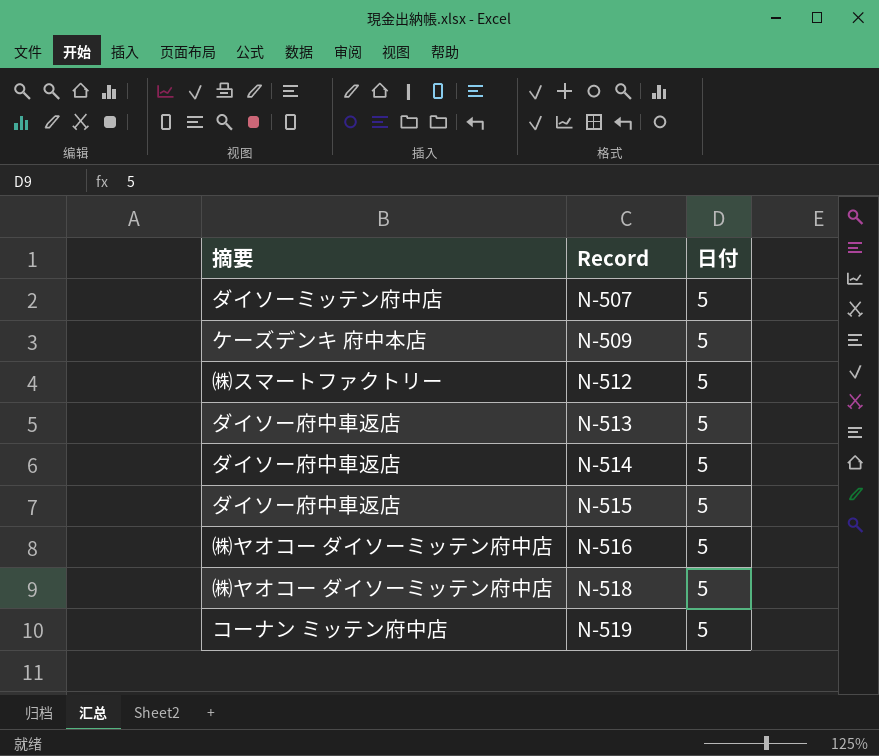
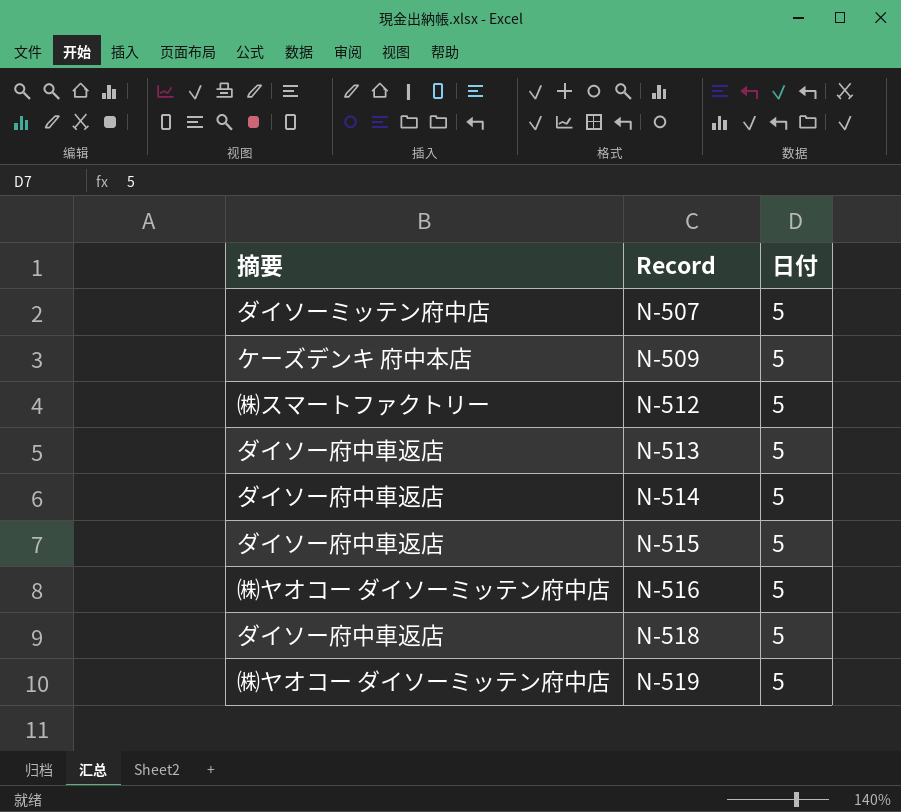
N-518 | 摘要: ㈱ヤオコー ダイソーミッテン府中店 -> ダイソー府中車返店
N-519 | 摘要: コーナン ミッテン府中店 -> ㈱ヤオコー ダイソーミッテン府中店

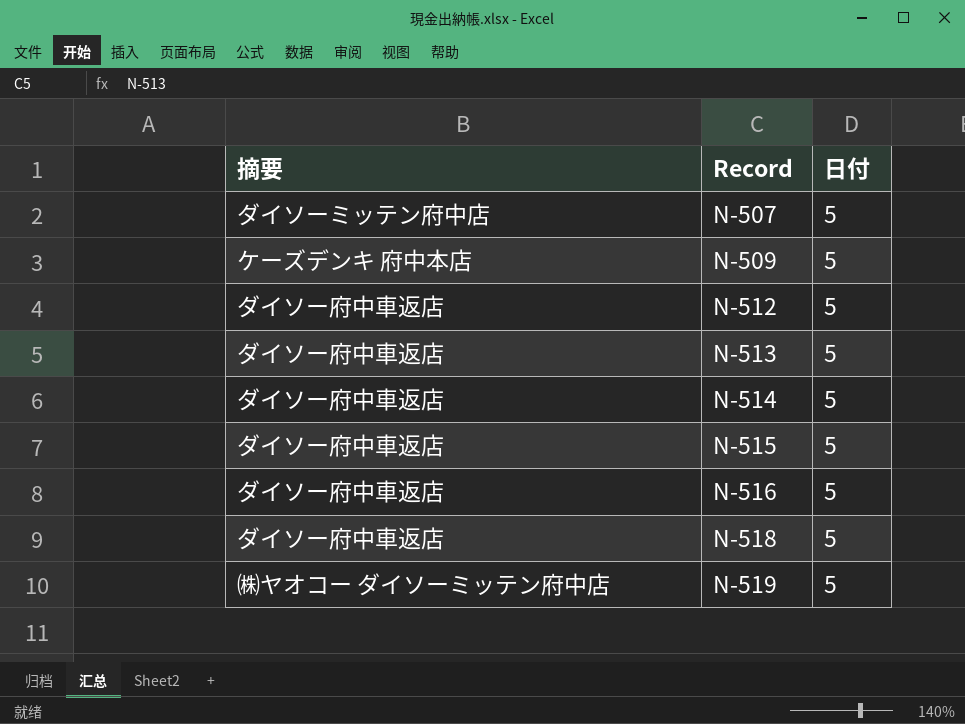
N-512 | 摘要: ㈱スマートファクトリー -> ダイソー府中車返店
N-516 | 摘要: ㈱ヤオコー ダイソーミッテン府中店 -> ダイソー府中車返店

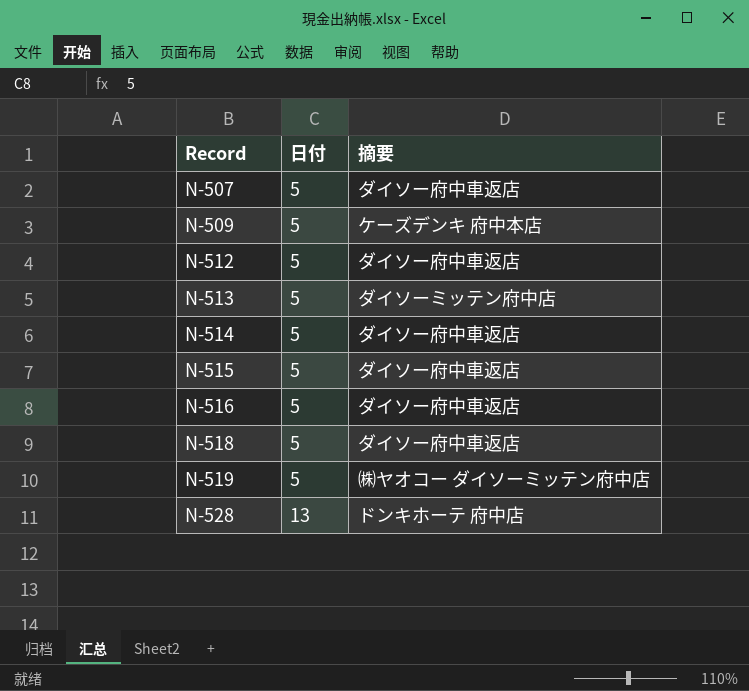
column 摘要 | position: 1 -> 3
N-507 | 摘要: ダイソーミッテン府中店 -> ダイソー府中車返店
N-513 | 摘要: ダイソー府中車返店 -> ダイソーミッテン府中店
row N-528: none -> 13 | ドンキホーテ 府中店

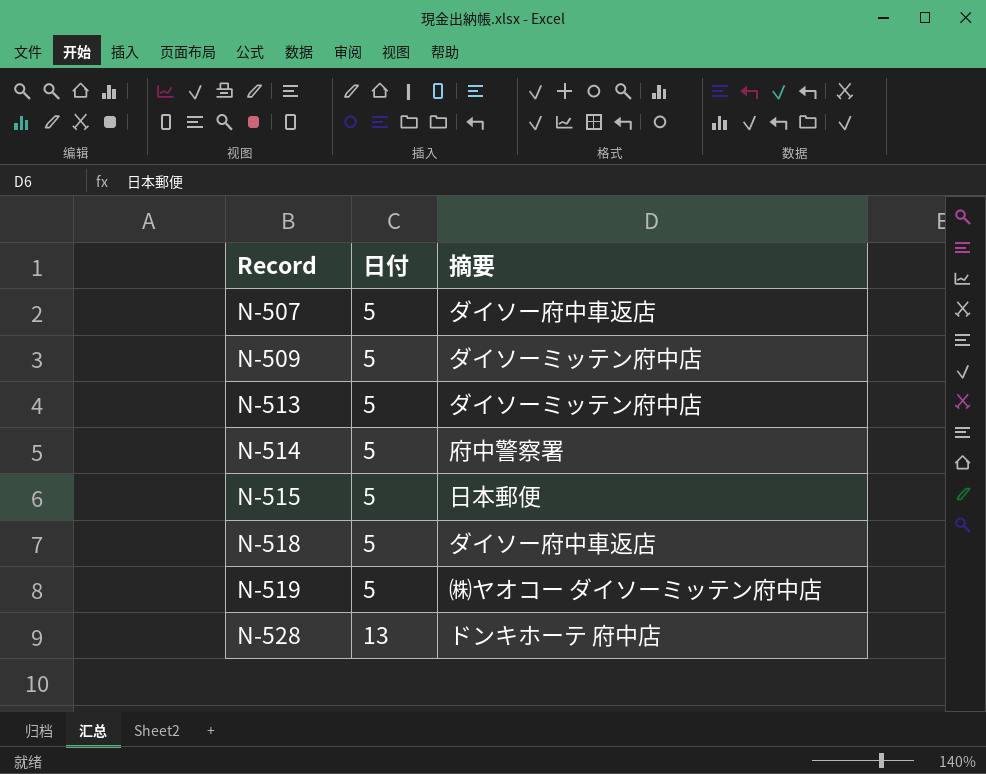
row N-512: 5 | ダイソー府中車返店 -> none
row N-516: 5 | ダイソー府中車返店 -> none
N-509 | 摘要: ケーズデンキ 府中本店 -> ダイソーミッテン府中店
N-514 | 摘要: ダイソー府中車返店 -> 府中警察署
N-515 | 摘要: ダイソー府中車返店 -> 日本郵便

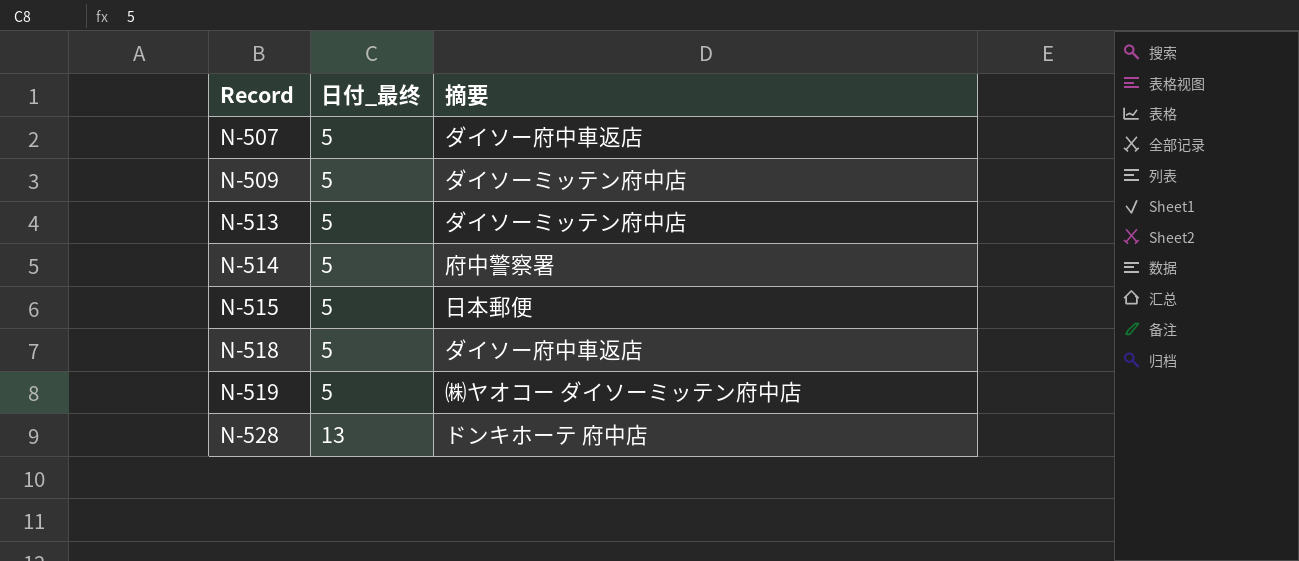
column name: 日付 -> 日付_最终

